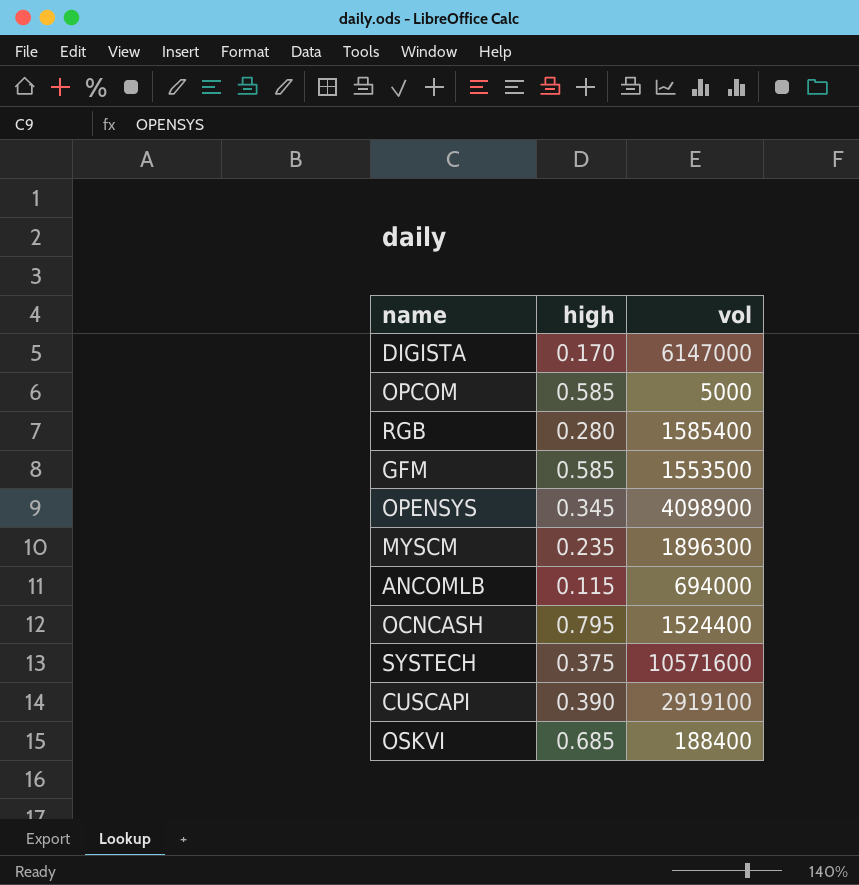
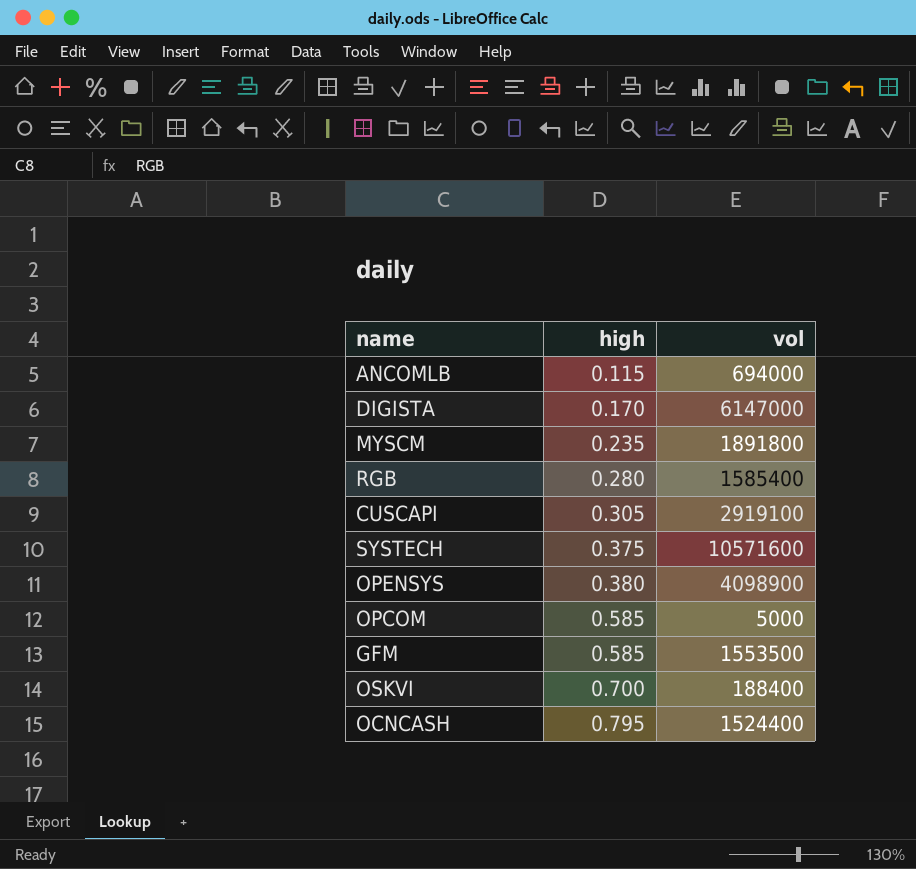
row order: none -> high ascending
MYSCM | vol: 1896300 -> 1891800
CUSCAPI | high: 0.390 -> 0.305
OPENSYS | high: 0.345 -> 0.380
OSKVI | high: 0.685 -> 0.700

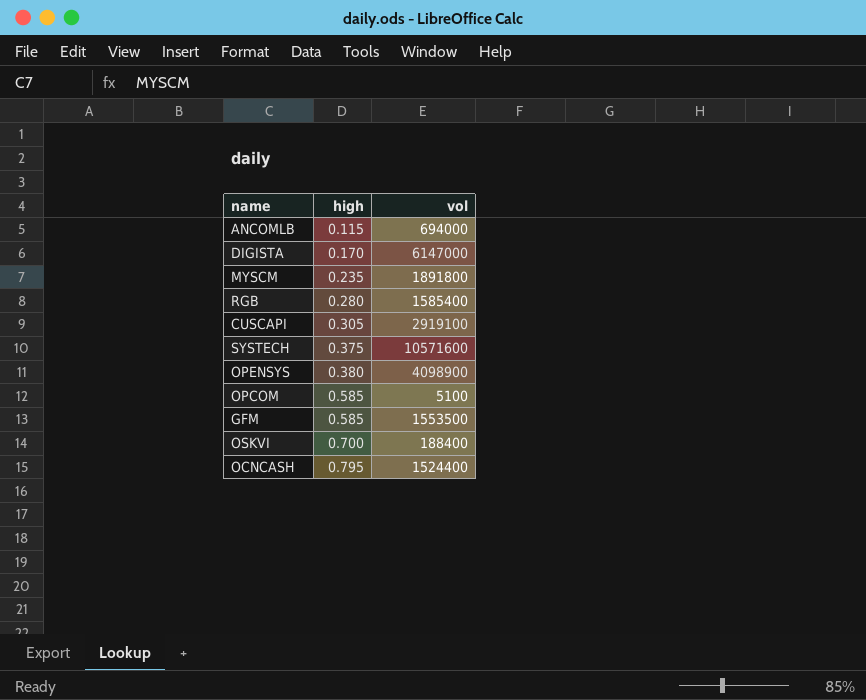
OPCOM | vol: 5000 -> 5100

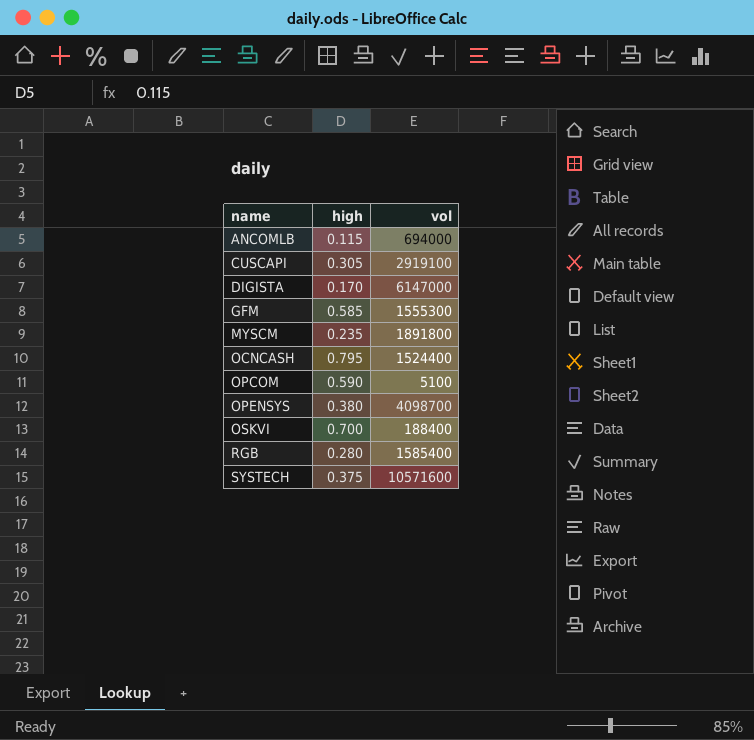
row order: high ascending -> name ascending
GFM | vol: 1553500 -> 1555300
OPCOM | high: 0.585 -> 0.590
OPENSYS | vol: 4098900 -> 4098700

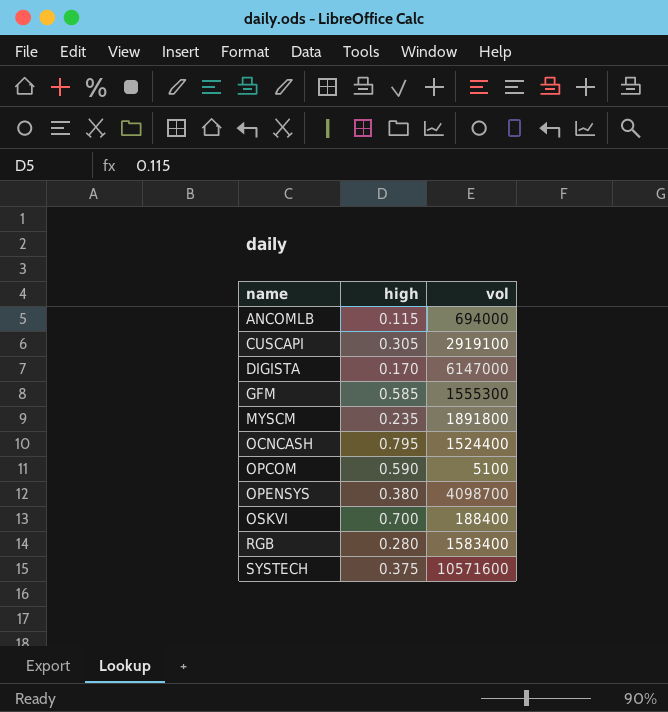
RGB | vol: 1585400 -> 1583400

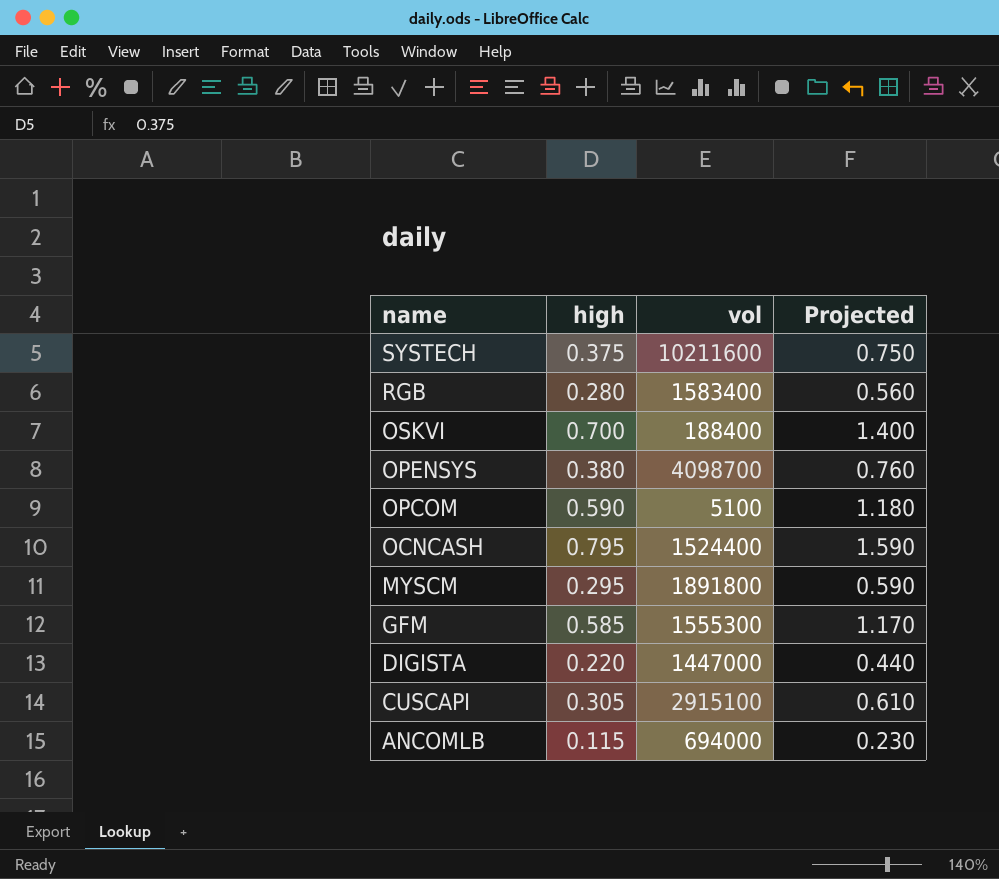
row order: name ascending -> name descending
column Projected | formula: none -> [high] * 2
SYSTECH | vol: 10571600 -> 10211600
MYSCM | high: 0.235 -> 0.295
DIGISTA | high: 0.170 -> 0.220
DIGISTA | vol: 6147000 -> 1447000
CUSCAPI | vol: 2919100 -> 2915100

